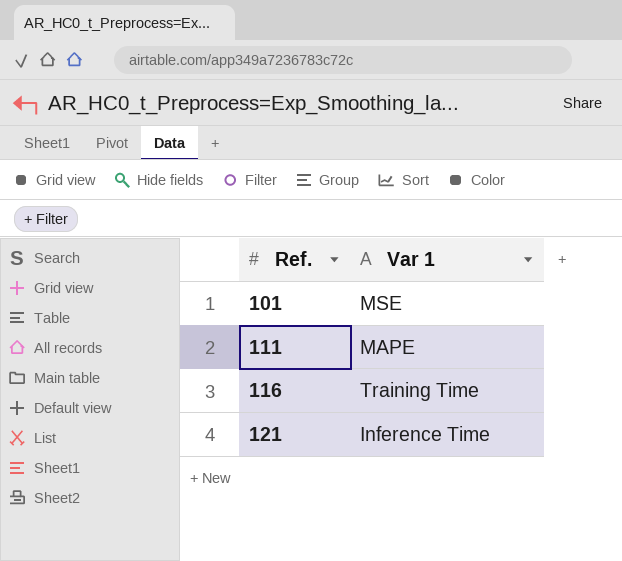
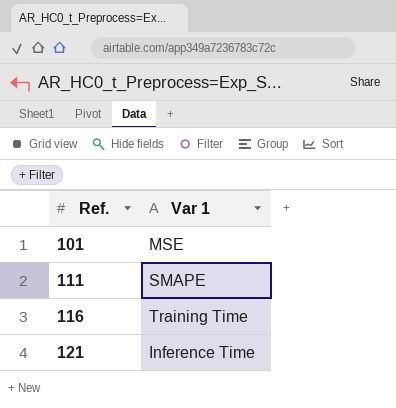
111 | Var 1: MAPE -> SMAPE

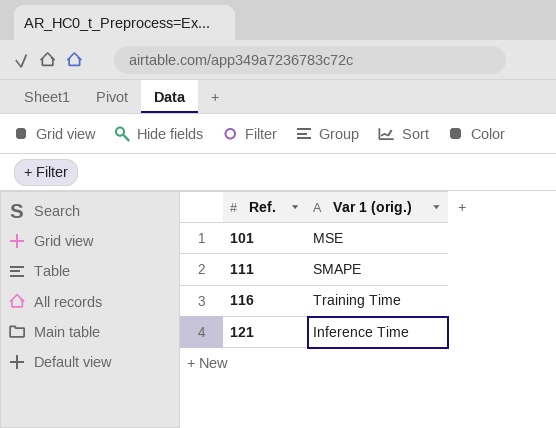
column name: Var 1 -> Var 1 (orig.)

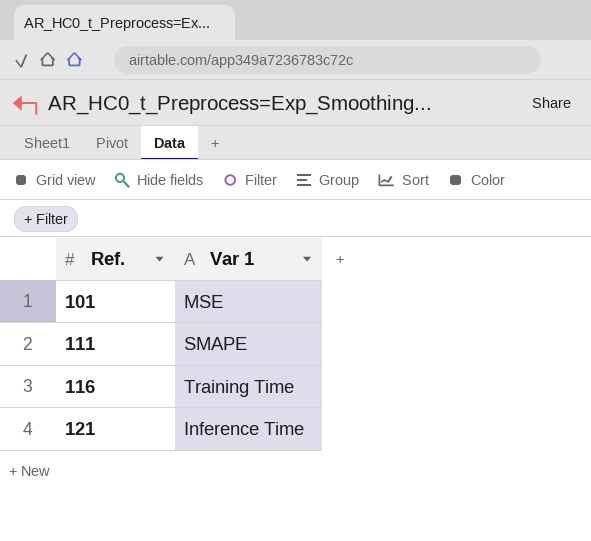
column name: Var 1 (orig.) -> Var 1

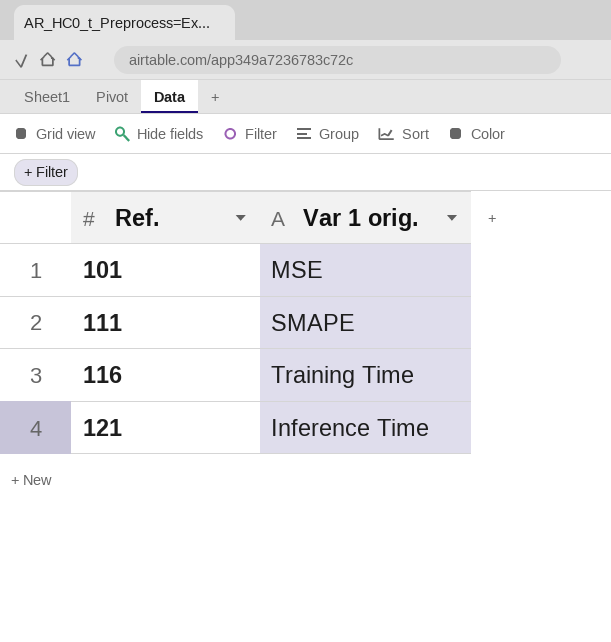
column name: Var 1 -> Var 1 orig.

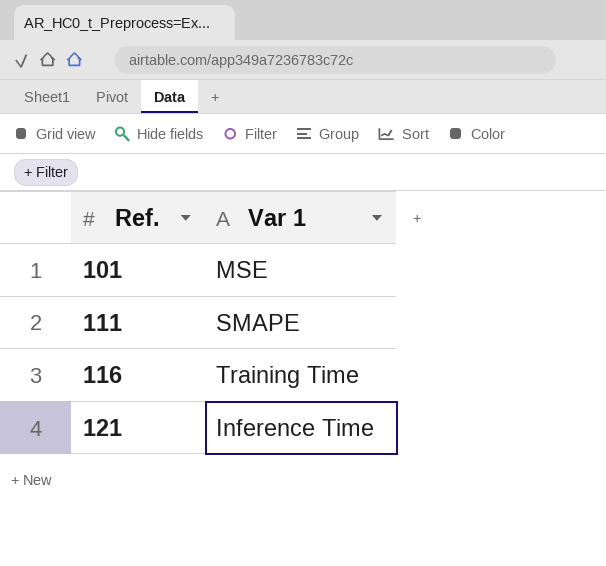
column name: Var 1 orig. -> Var 1

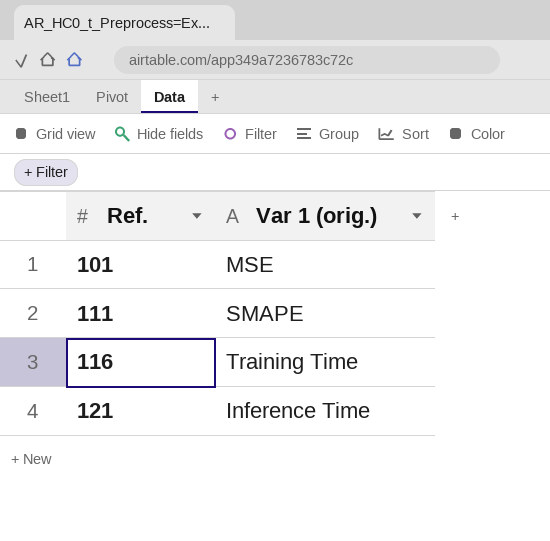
column name: Var 1 -> Var 1 (orig.)

